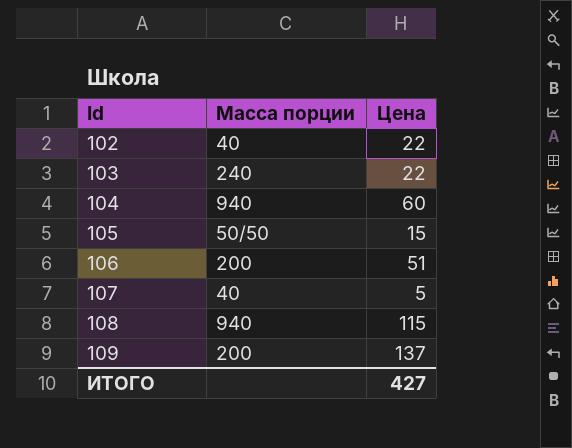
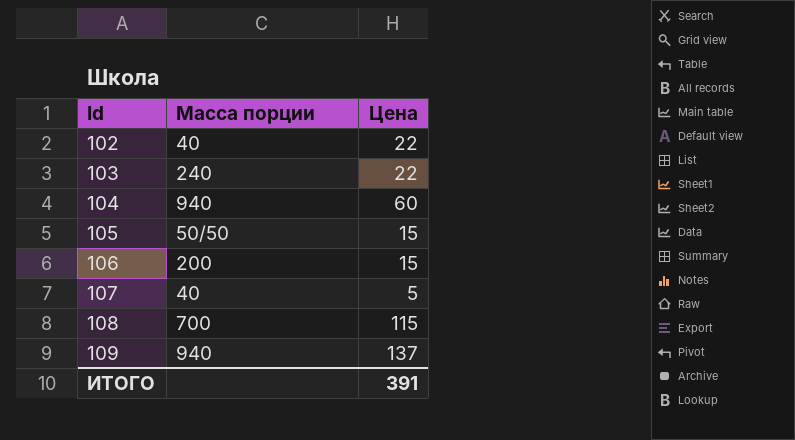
106 | Цена: 51 -> 15
108 | Масса порции: 940 -> 700
109 | Масса порции: 200 -> 940
ИТОГО | Цена: 427 -> 391

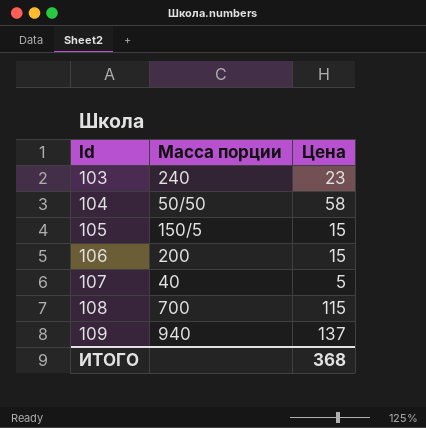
row 102: 40 | 22 -> none
103 | Цена: 22 -> 23
104 | Масса порции: 940 -> 50/50
104 | Цена: 60 -> 58
105 | Масса порции: 50/50 -> 150/5
ИТОГО | Цена: 391 -> 368

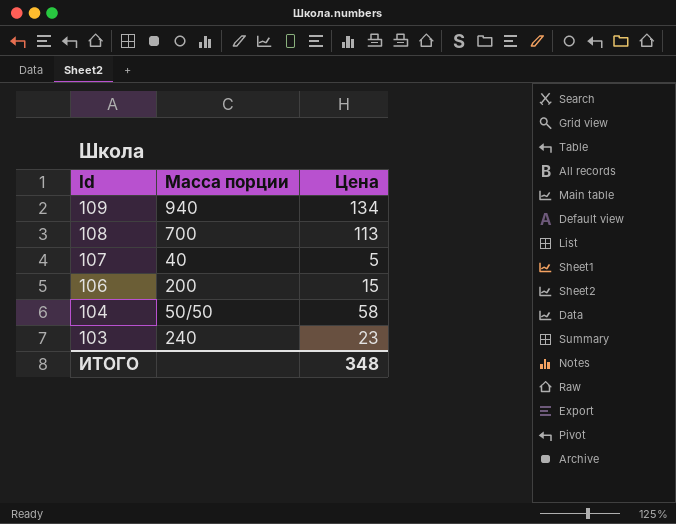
row order: Id ascending -> Id descending
row 105: 150/5 | 15 -> none
109 | Цена: 137 -> 134
108 | Цена: 115 -> 113
ИТОГО | Цена: 368 -> 348

